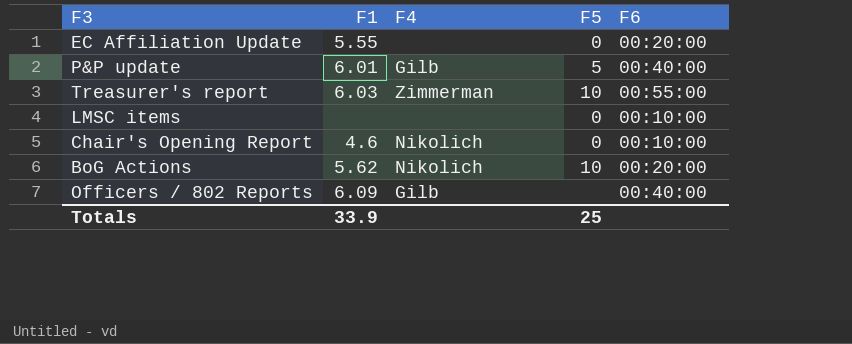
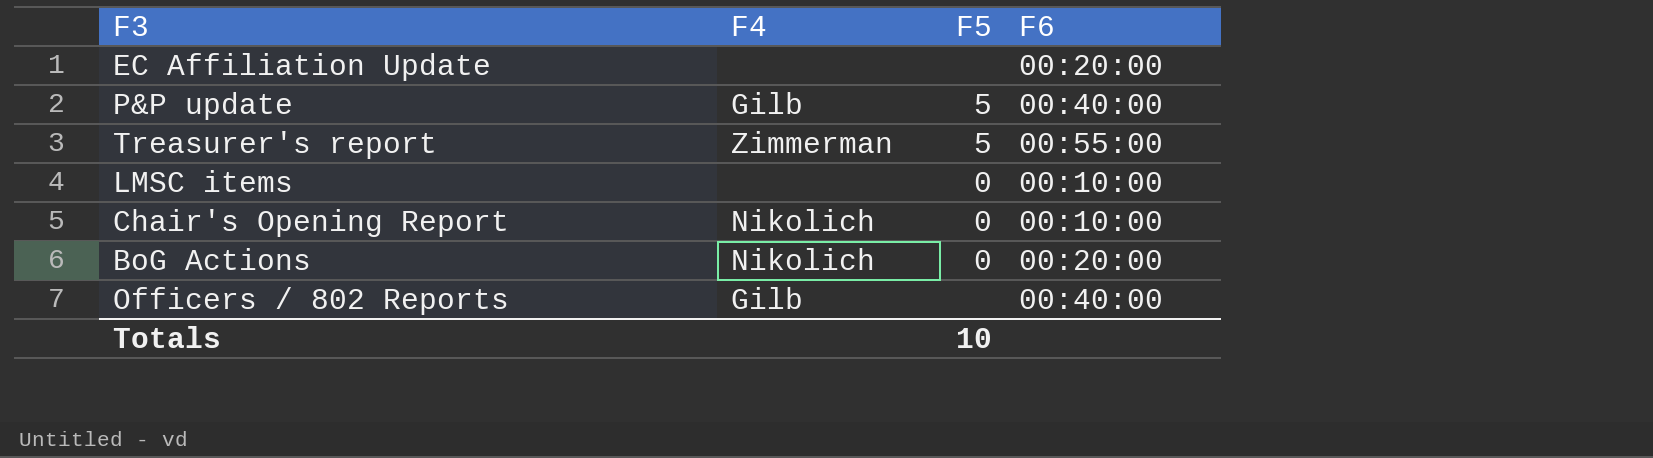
column F1 | position: 2 -> none
EC Affiliation Update | F5: 0 -> none
Treasurer's report | F5: 10 -> 5
BoG Actions | F5: 10 -> 0
Totals | F5: 25 -> 10

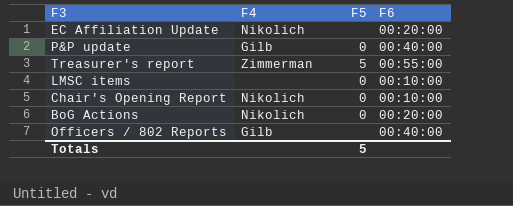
EC Affiliation Update | F4: none -> Nikolich
P&P update | F5: 5 -> 0
Totals | F5: 10 -> 5

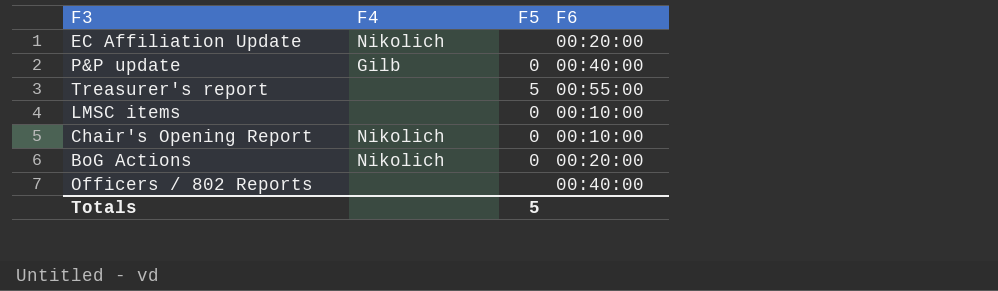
Treasurer's report | F4: Zimmerman -> none
Officers / 802 Reports | F4: Gilb -> none

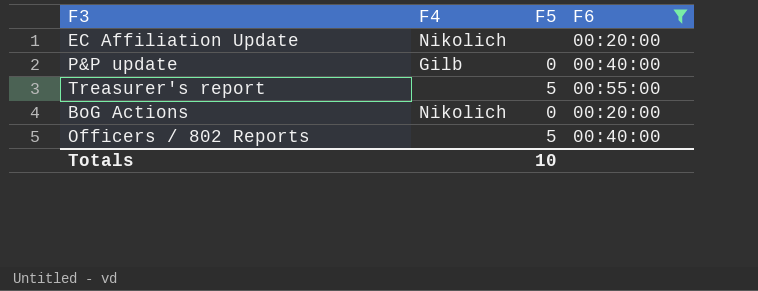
filter: none -> F6 != 00:10:00
Officers / 802 Reports | F5: none -> 5
Totals | F5: 5 -> 10

